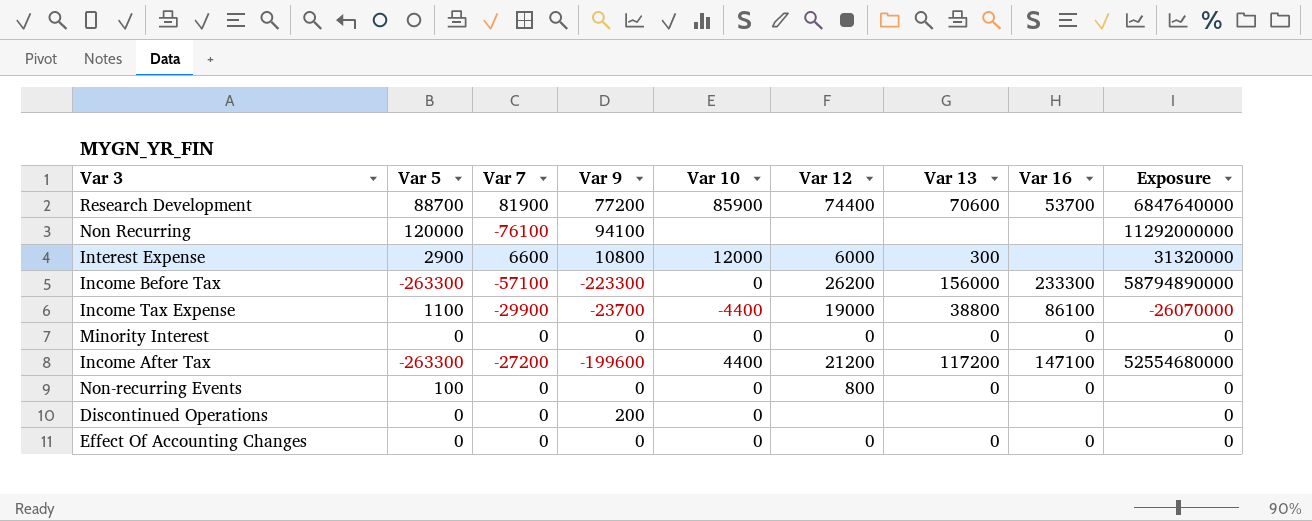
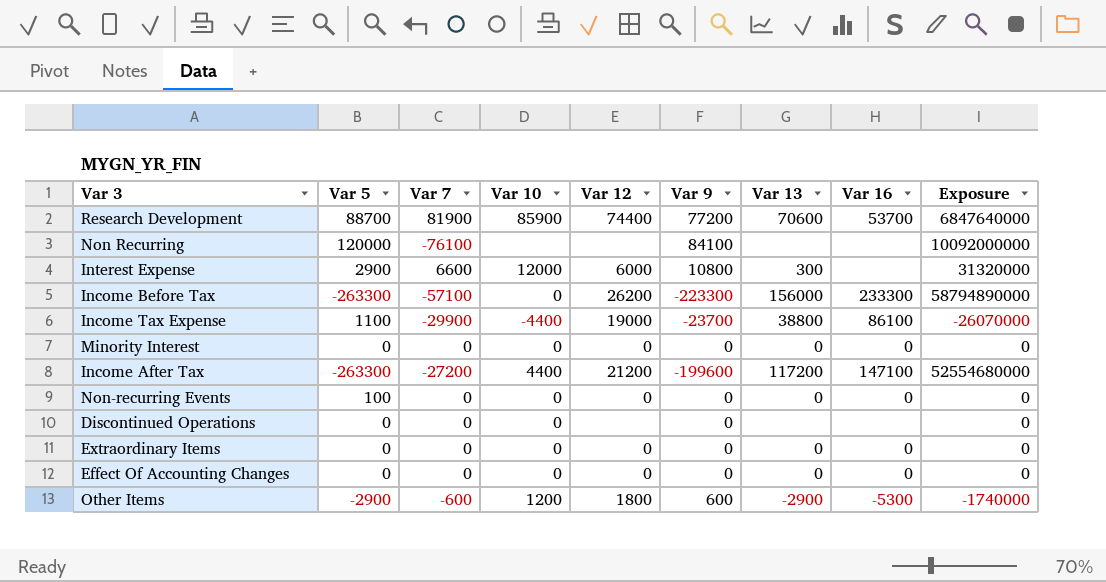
column Var 9 | position: 4 -> 6
Non Recurring | Var 9: 94100 -> 84100
Non Recurring | Exposure: 11292000000 -> 10092000000
Non-recurring Events | Var 12: 800 -> 0
Discontinued Operations | Var 9: 200 -> 0
row Extraordinary Items: none -> 0 | 0 | 0 | 0 | 0 | 0 | 0 | 0
row Other Items: none -> -2900 | -600 | 1200 | 1800 | 600 | -2900 | -5300 | -1740000

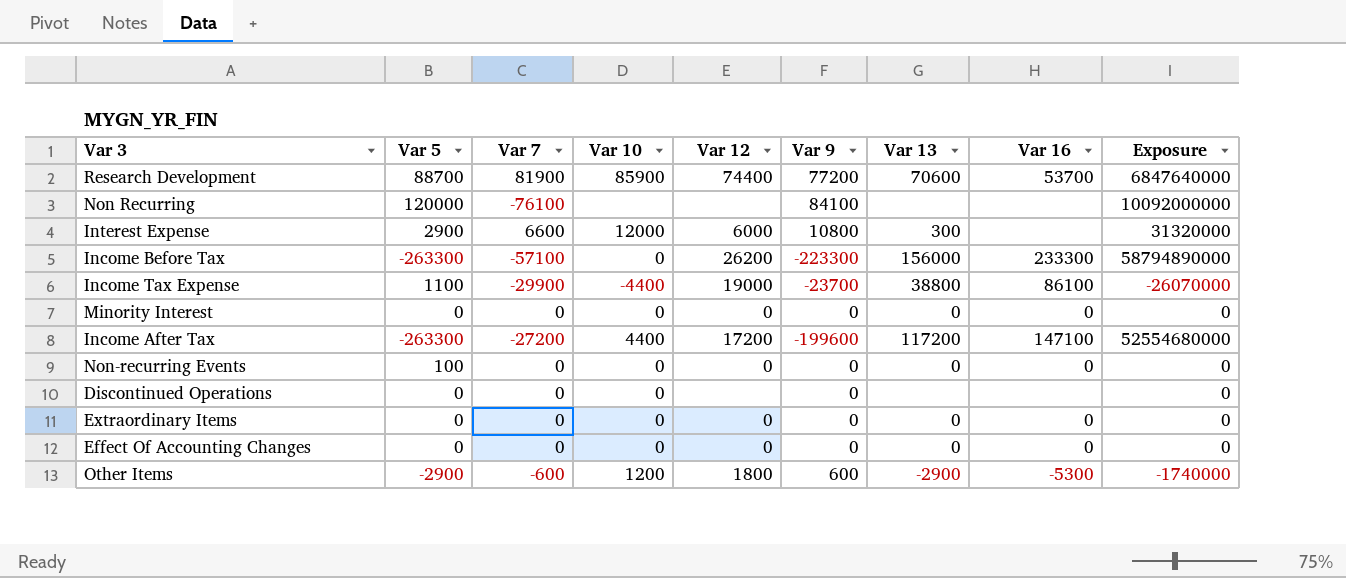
Income After Tax | Var 12: 21200 -> 17200

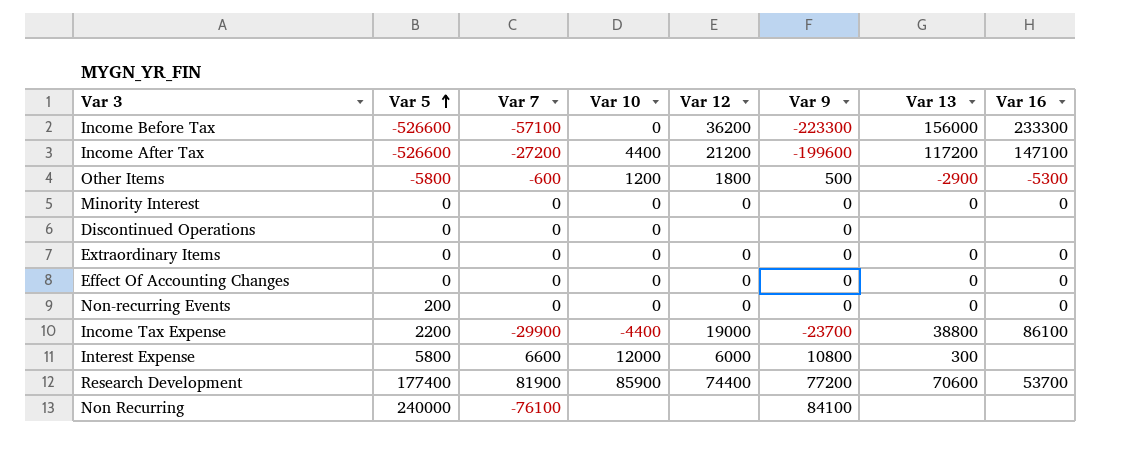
row order: none -> Var 5 ascending
column Exposure | formula: [Var 5] * [Var 9] -> none
Income Before Tax | Var 5: -263300 -> -526600
Income Before Tax | Var 12: 26200 -> 36200
Income After Tax | Var 5: -263300 -> -526600
Income After Tax | Var 12: 17200 -> 21200
Other Items | Var 5: -2900 -> -5800
Other Items | Var 9: 600 -> 500
Non-recurring Events | Var 5: 100 -> 200
Income Tax Expense | Var 5: 1100 -> 2200
Interest Expense | Var 5: 2900 -> 5800
Research Development | Var 5: 88700 -> 177400
Non Recurring | Var 5: 120000 -> 240000

